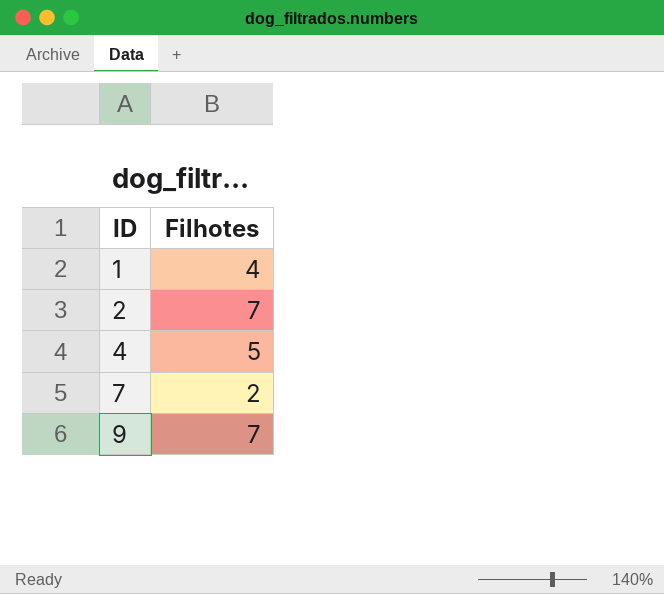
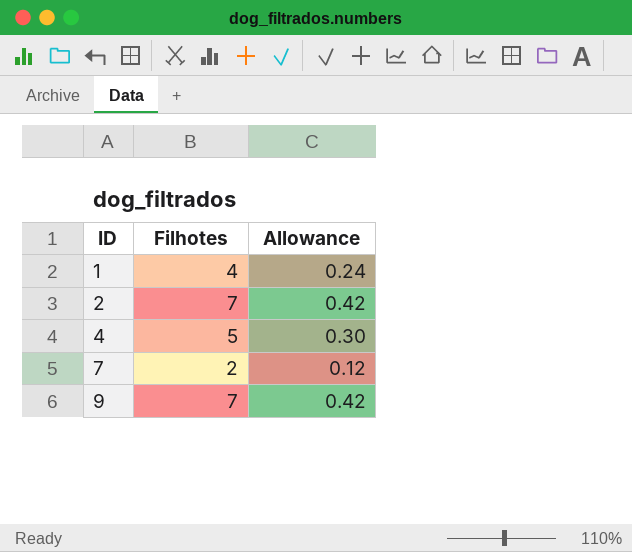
column Allowance | formula: none -> [Filhotes] * 0.06

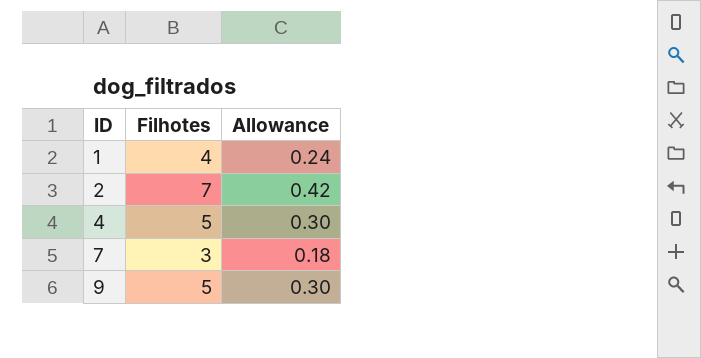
7 | Filhotes: 2 -> 3
7 | Allowance: 0.12 -> 0.18
9 | Filhotes: 7 -> 5
9 | Allowance: 0.42 -> 0.30

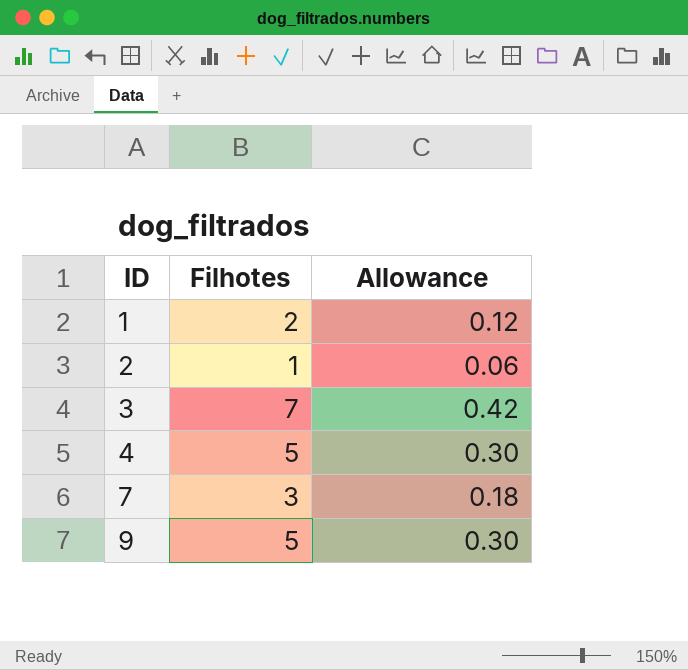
1 | Filhotes: 4 -> 2
1 | Allowance: 0.24 -> 0.12
2 | Filhotes: 7 -> 1
2 | Allowance: 0.42 -> 0.06
row 3: none -> 7 | 0.42

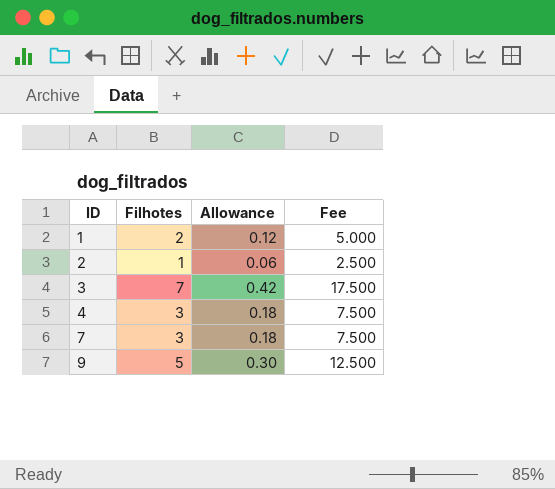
column Fee | formula: none -> [Filhotes] * 2.5
4 | Filhotes: 5 -> 3
4 | Allowance: 0.30 -> 0.18

